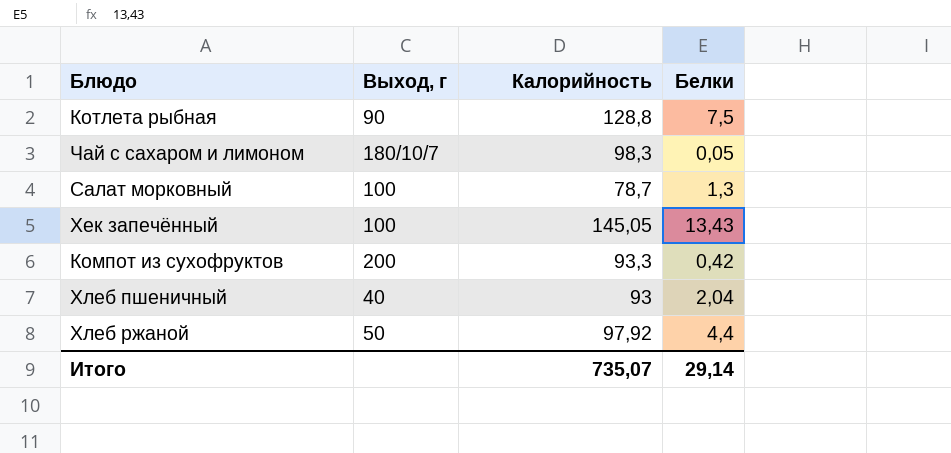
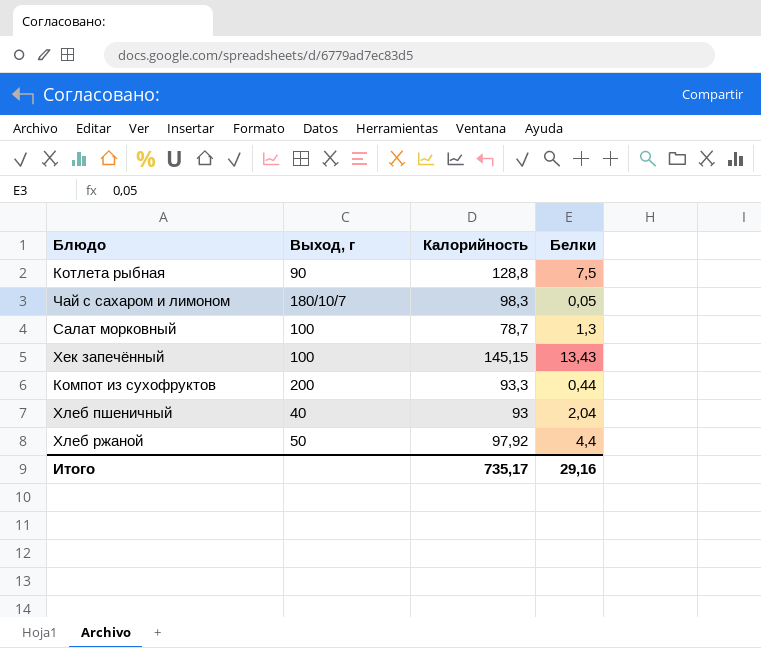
Хек запечённый | Калорийность: 145,05 -> 145,15
Компот из сухофруктов | Белки: 0,42 -> 0,44
Итого | Калорийность: 735,07 -> 735,17
Итого | Белки: 29,14 -> 29,16

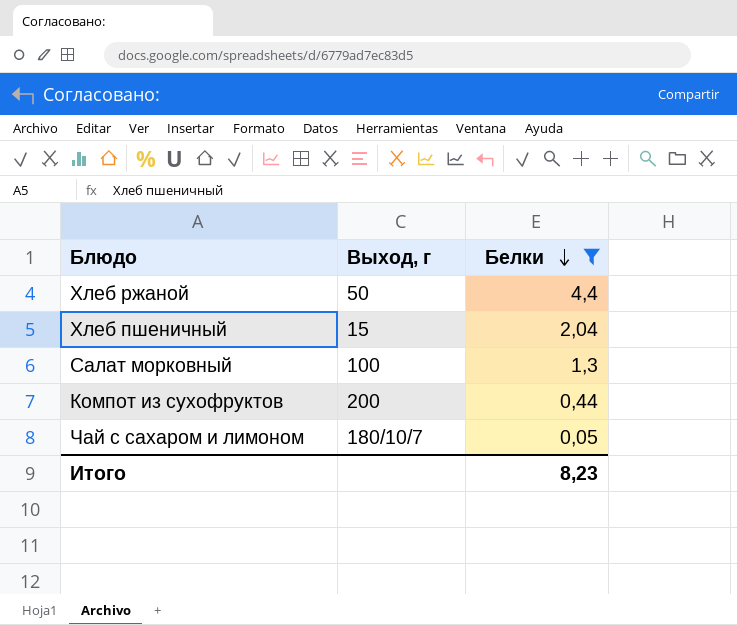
filter: none -> Белки <= 4,4
row order: none -> Белки descending
column Калорийность | position: 3 -> none
Хлеб пшеничный | Выход, г: 40 -> 15
Итого | Белки: 29,16 -> 8,23

